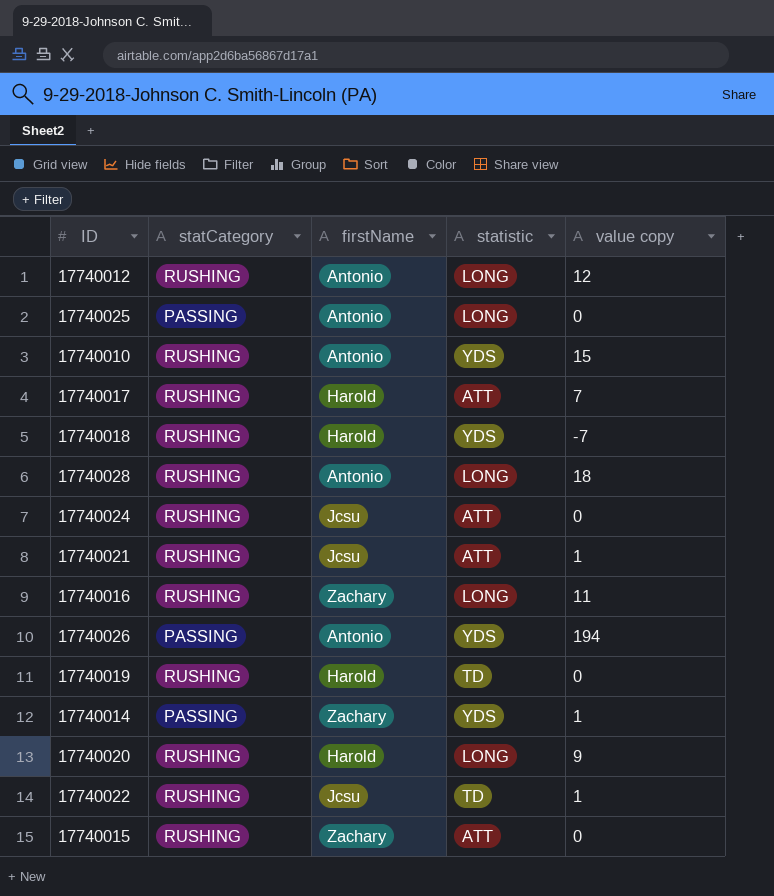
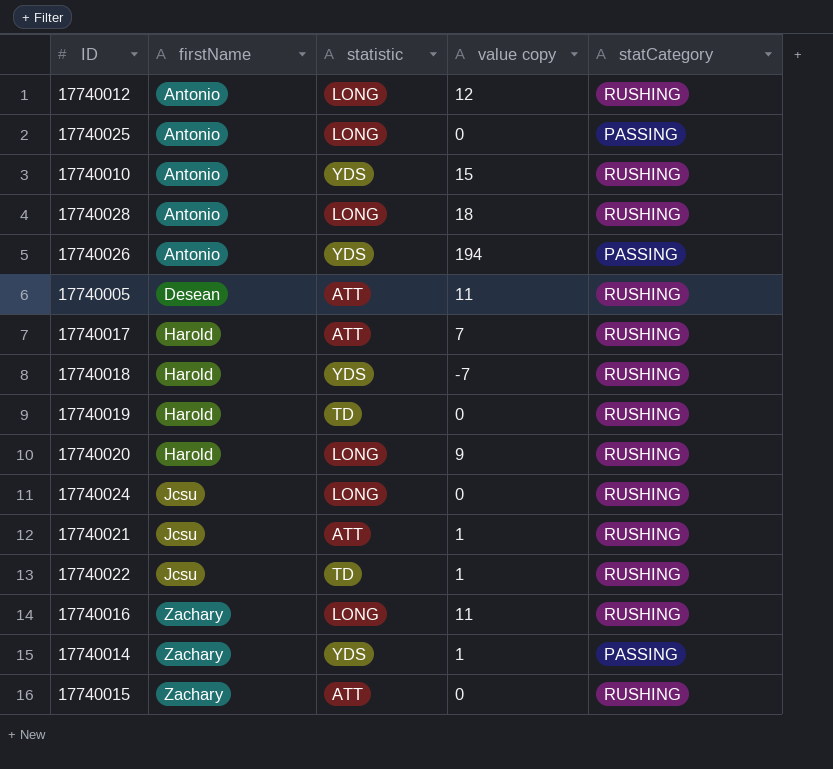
row order: none -> firstName ascending
column statCategory | position: 2 -> 5
row 17740005: none -> Desean | ATT | 11 | RUSHING
17740024 | statistic: ATT -> LONG

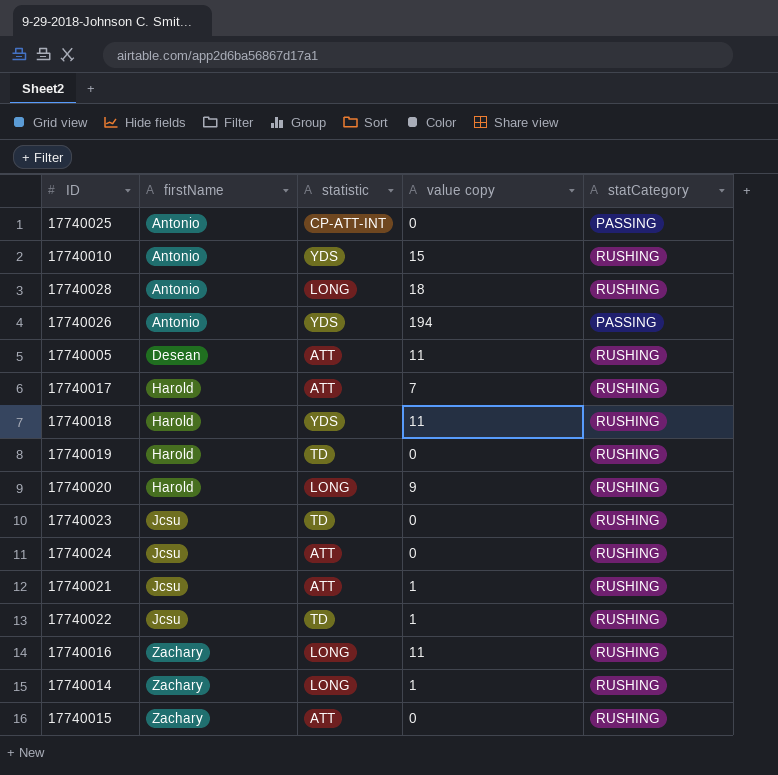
row 17740012: Antonio | LONG | 12 | RUSHING -> none
17740025 | statistic: LONG -> CP-ATT-INT
17740018 | value copy: -7 -> 11
row 17740023: none -> Jcsu | TD | 0 | RUSHING
17740024 | statistic: LONG -> ATT
17740014 | statistic: YDS -> LONG
17740014 | statCategory: PASSING -> RUSHING

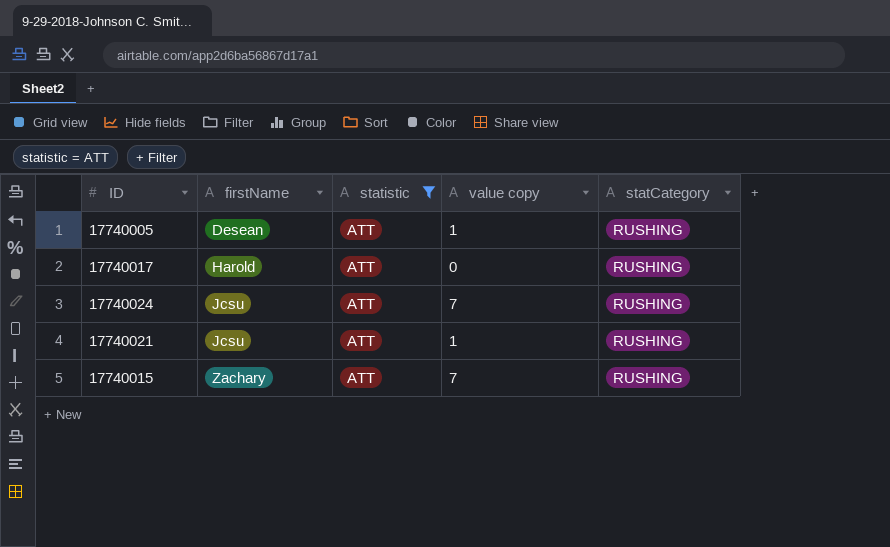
filter: none -> statistic = ATT
17740005 | value copy: 11 -> 1
17740017 | value copy: 7 -> 0
17740024 | value copy: 0 -> 7
17740015 | value copy: 0 -> 7

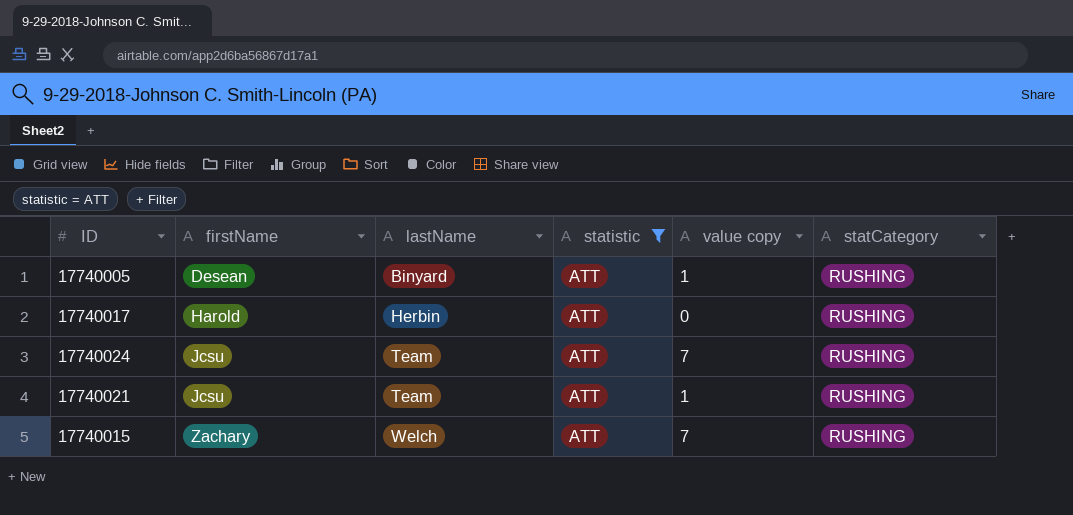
column lastName | position: none -> 3

